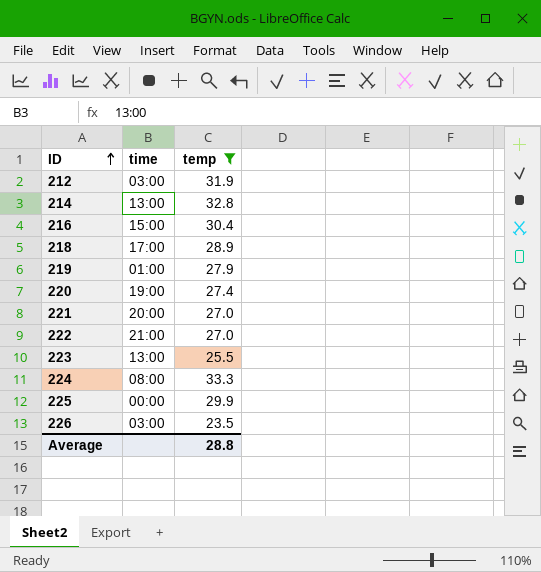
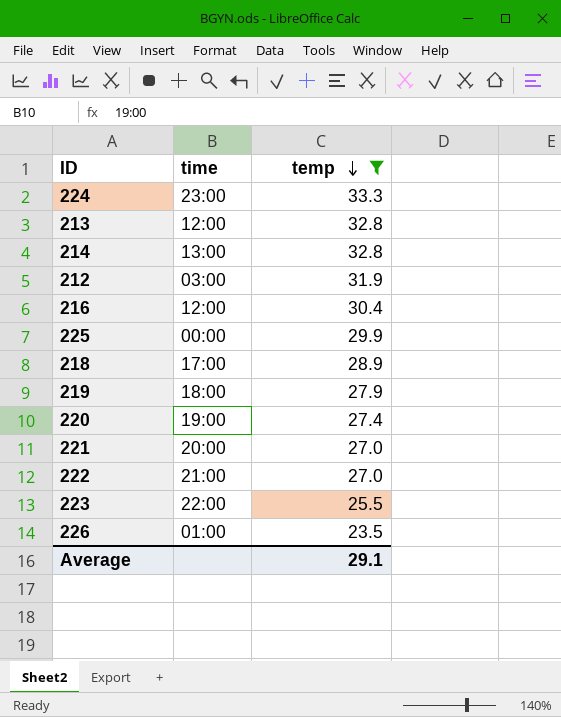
row order: ID ascending -> temp descending
224 | time: 08:00 -> 23:00
row 213: none -> 12:00 | 32.8
216 | time: 15:00 -> 12:00
219 | time: 01:00 -> 18:00
223 | time: 13:00 -> 22:00
226 | time: 03:00 -> 01:00
Average | temp: 28.8 -> 29.1

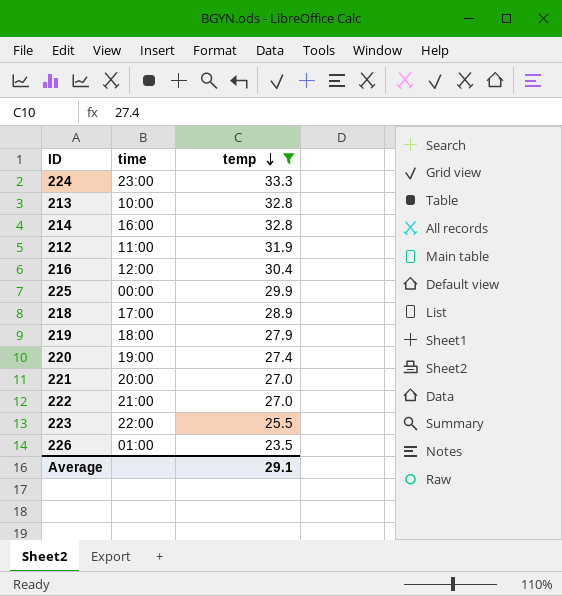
213 | time: 12:00 -> 10:00
214 | time: 13:00 -> 16:00
212 | time: 03:00 -> 11:00

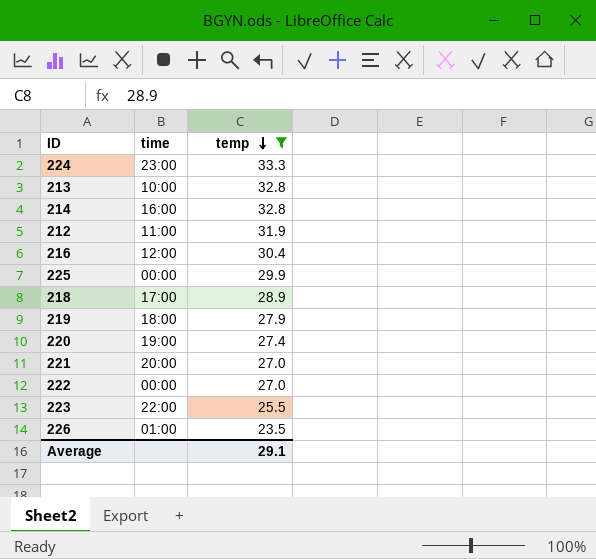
222 | time: 21:00 -> 00:00

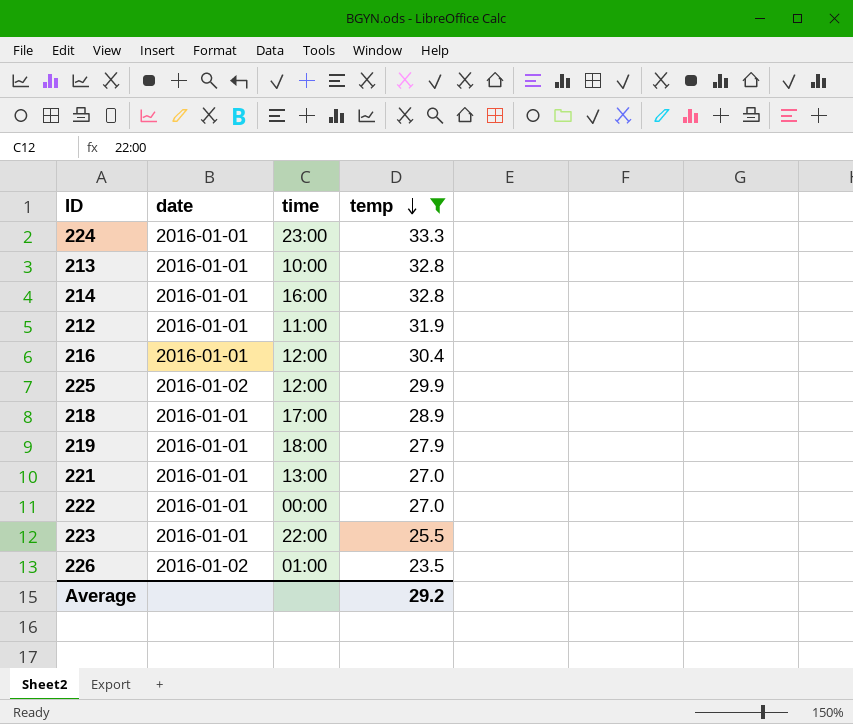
column date | position: none -> 2
row 220: 19:00 | 27.4 -> none
225 | time: 00:00 -> 12:00
221 | time: 20:00 -> 13:00
Average | temp: 29.1 -> 29.2

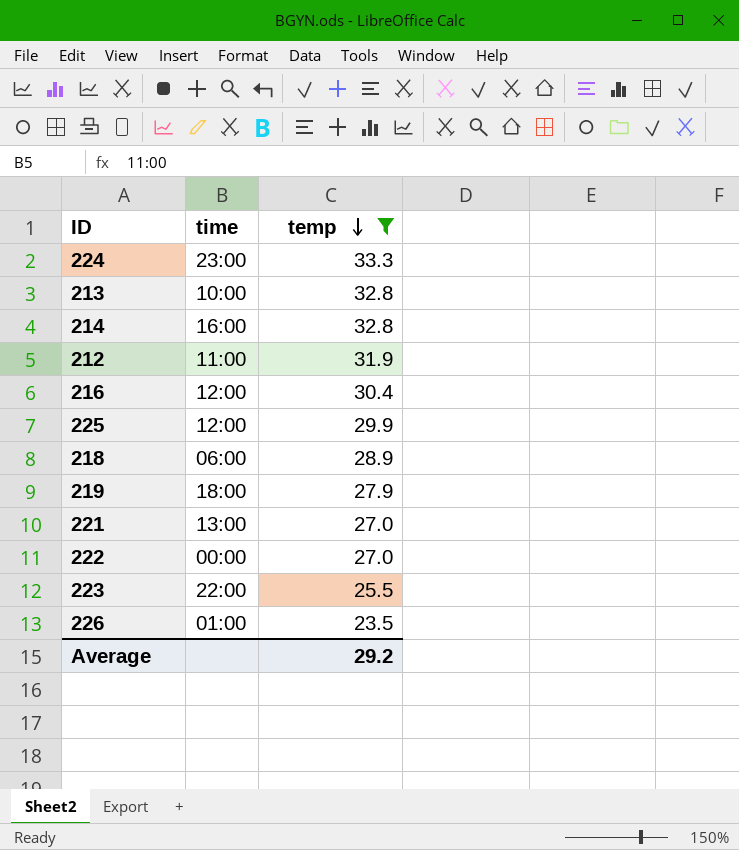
column date | position: 2 -> none
218 | time: 17:00 -> 06:00

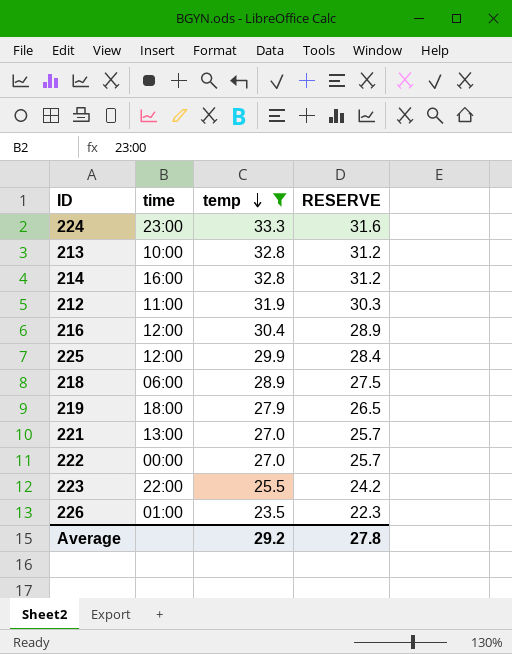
column RESERVE | formula: none -> [temp] * 0.95

